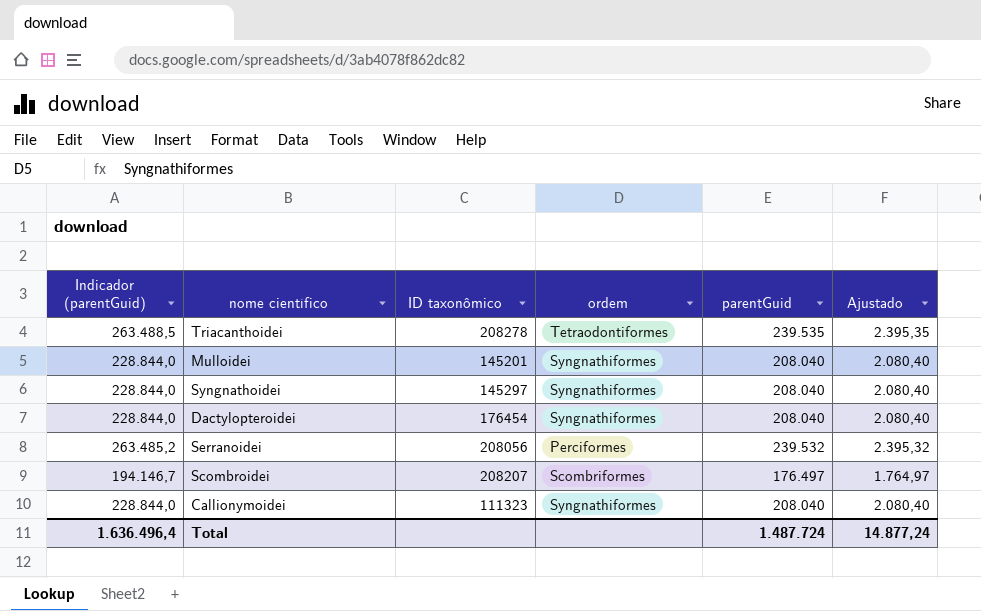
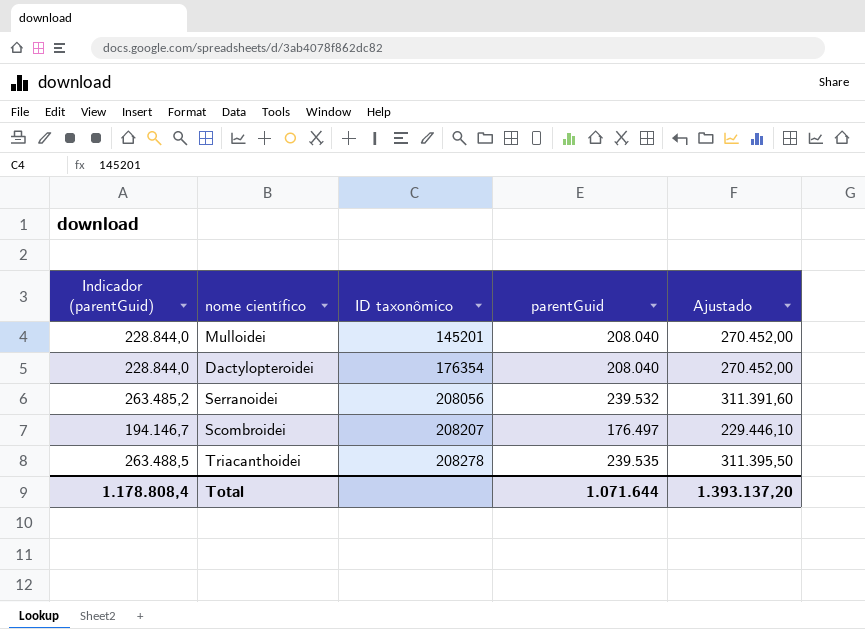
row order: none -> ID taxonômico ascending
column ordem | position: 4 -> none
column Ajustado | formula: [parentGuid] * 0,01 -> [parentGuid] * 1,3
row Syngnathoidei: 228.844,0 | 145297 | Syngnathiformes | 208.040 | 2.080,40 -> none
row Callionymoidei: 228.844,0 | 111323 | Syngnathiformes | 208.040 | 2.080,40 -> none
Dactylopteroidei | ID taxonômico: 176454 -> 176354
Total | Indicador (parentGuid): 1.636.496,4 -> 1.178.808,4
Total | parentGuid: 1.487.724 -> 1.071.644
Total | Ajustado: 14.877,24 -> 1.393.137,20

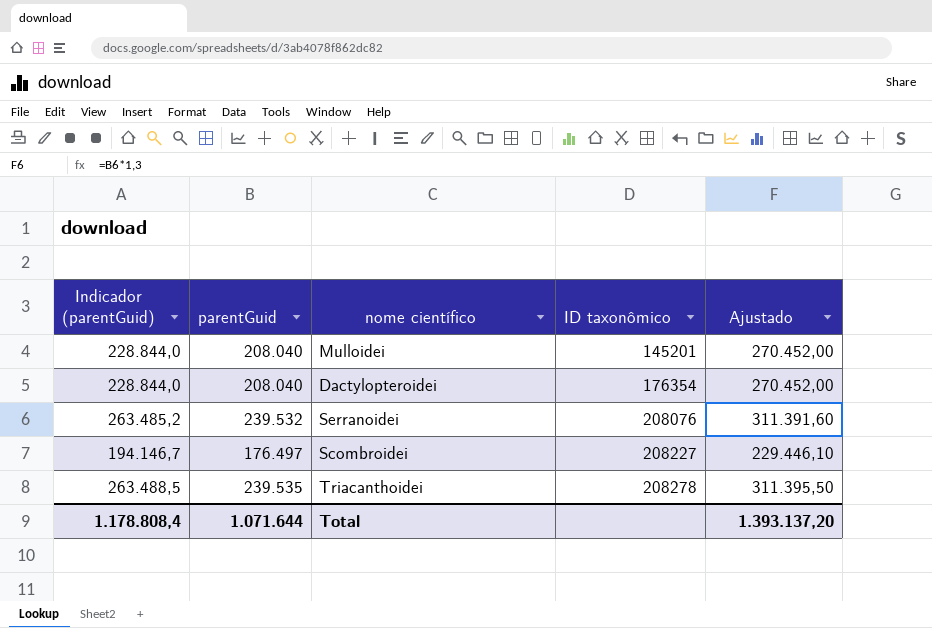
column parentGuid | position: 4 -> 2
Serranoidei | ID taxonômico: 208056 -> 208076
Scombroidei | ID taxonômico: 208207 -> 208227

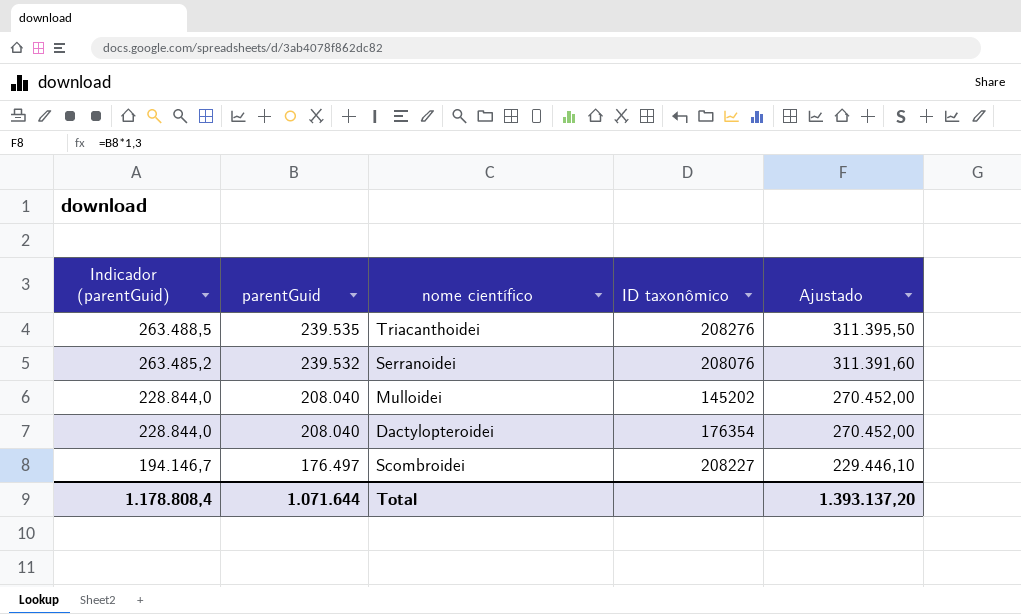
row order: ID taxonômico ascending -> Indicador (parentGuid) descending
Triacanthoidei | ID taxonômico: 208278 -> 208276
Mulloidei | ID taxonômico: 145201 -> 145202

